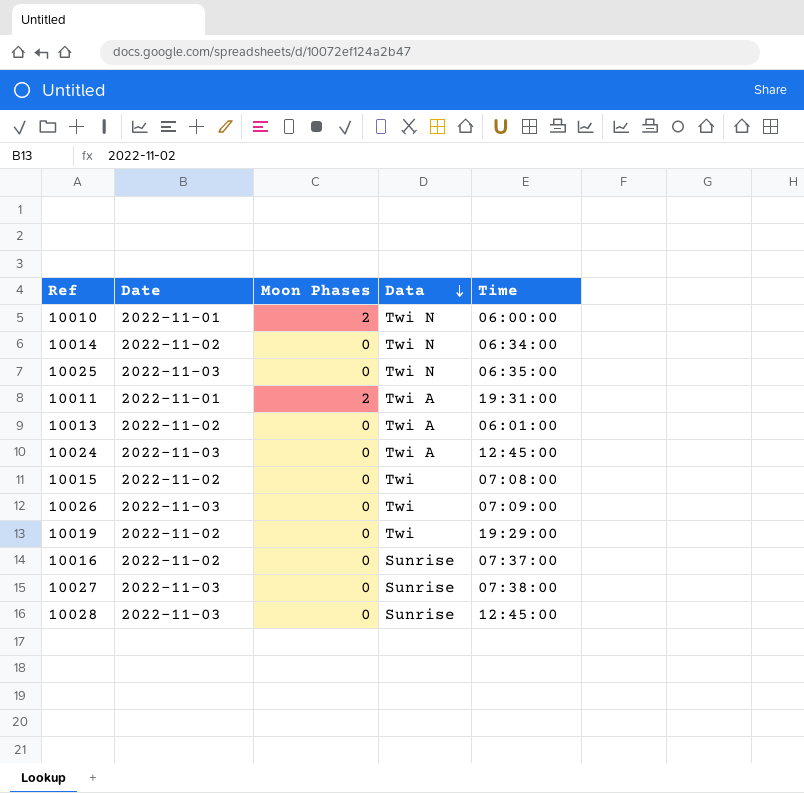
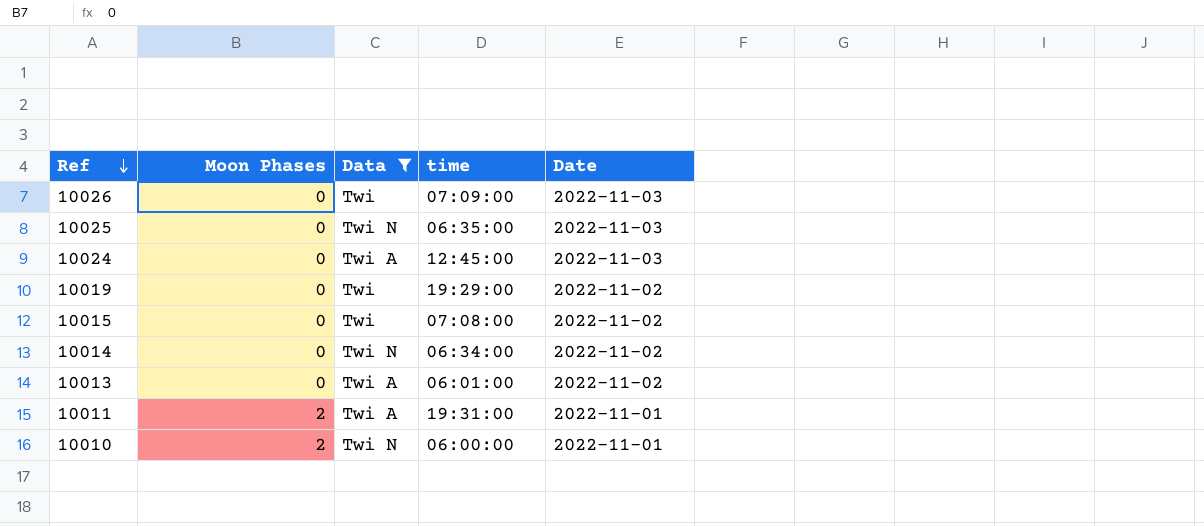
filter: none -> Data != Sunrise
row order: Data descending -> Ref descending
column name: Time -> time
column Date | position: 2 -> 5

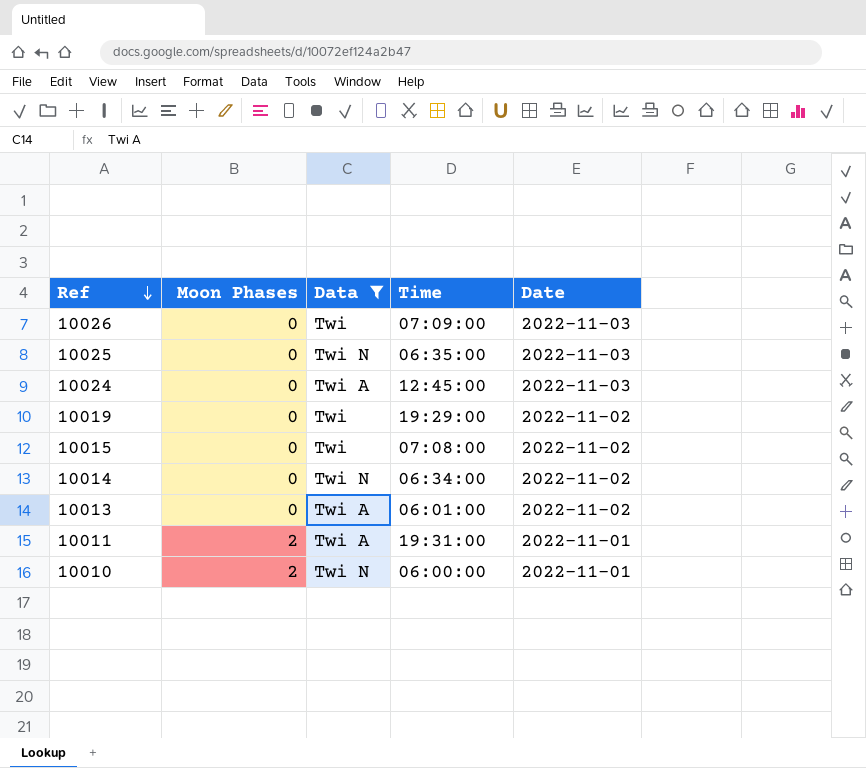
column name: time -> Time

